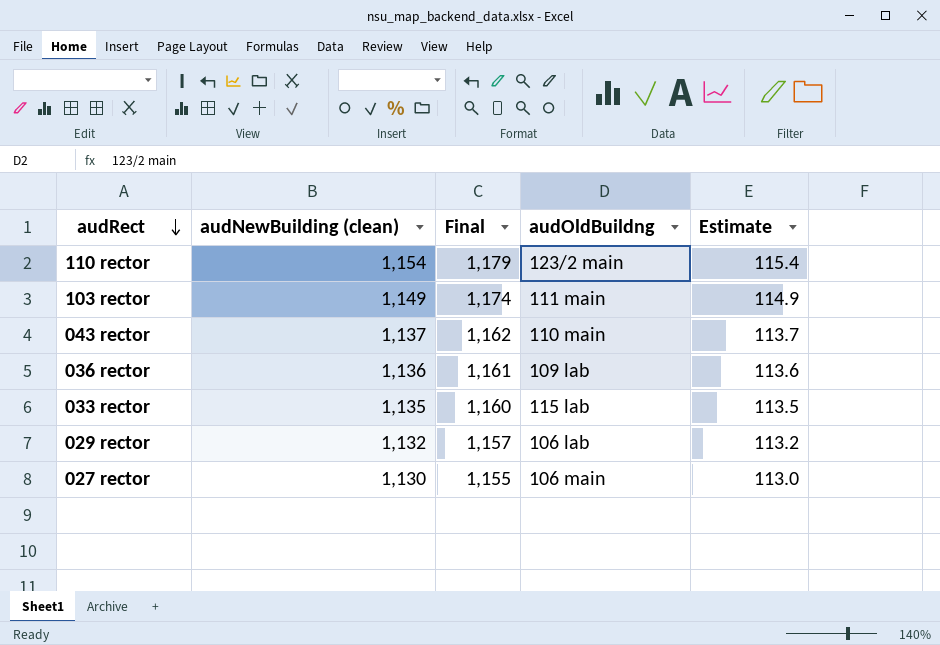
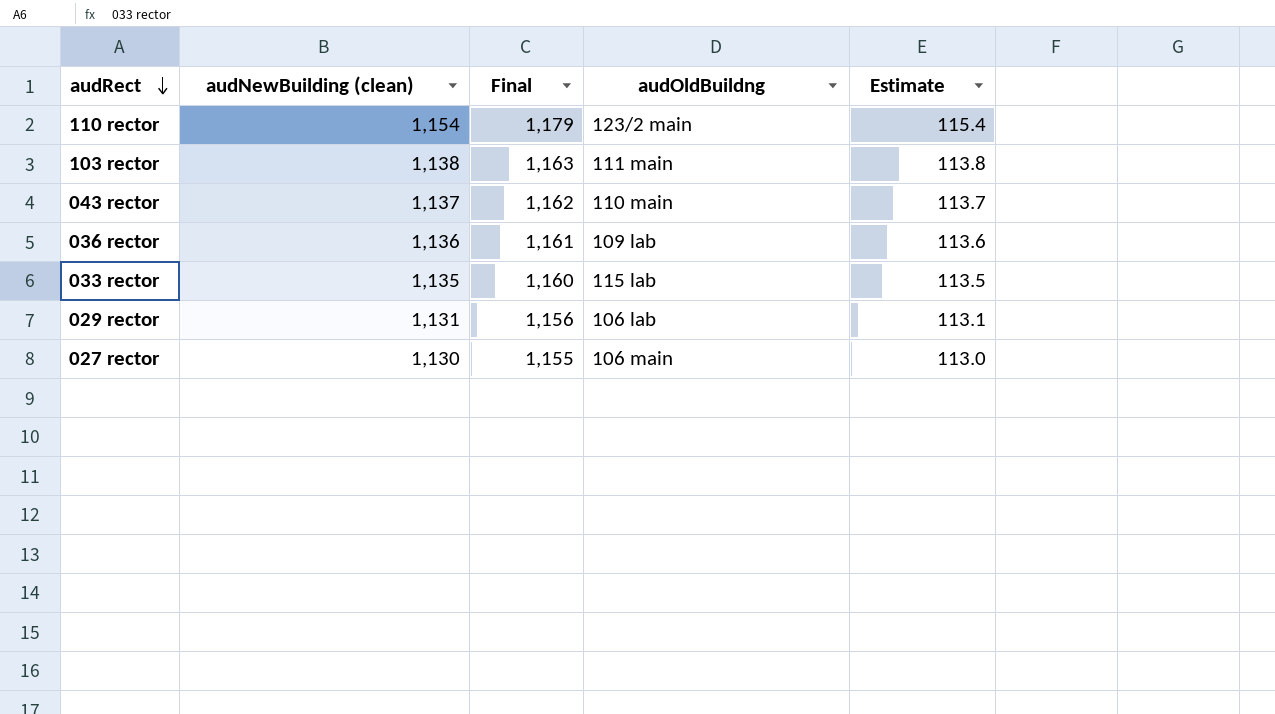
103 rector | audNewBuilding (clean): 1,149 -> 1,138
103 rector | Final: 1,174 -> 1,163
103 rector | Estimate: 114.9 -> 113.8
029 rector | audNewBuilding (clean): 1,132 -> 1,131
029 rector | Final: 1,157 -> 1,156
029 rector | Estimate: 113.2 -> 113.1

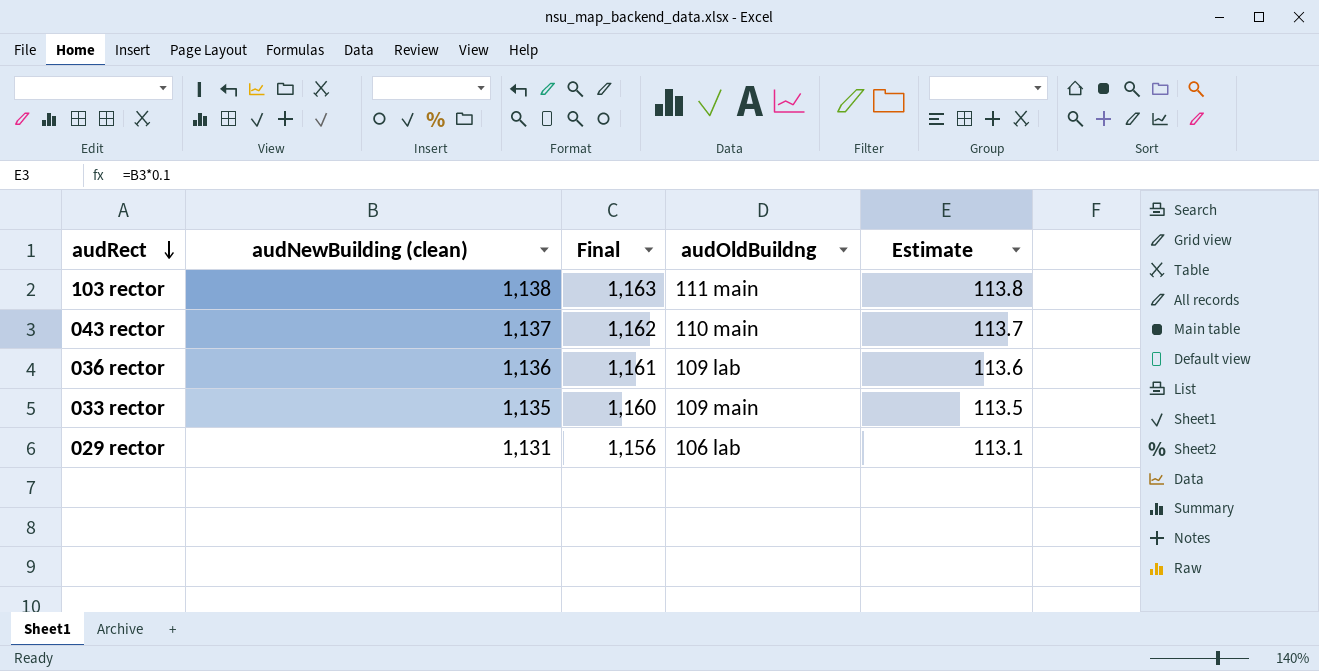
row 110 rector: 1,154 | 1,179 | 123/2 main | 115.4 -> none
row 027 rector: 1,130 | 1,155 | 106 main | 113.0 -> none
033 rector | audOldBuildng: 115 lab -> 109 main

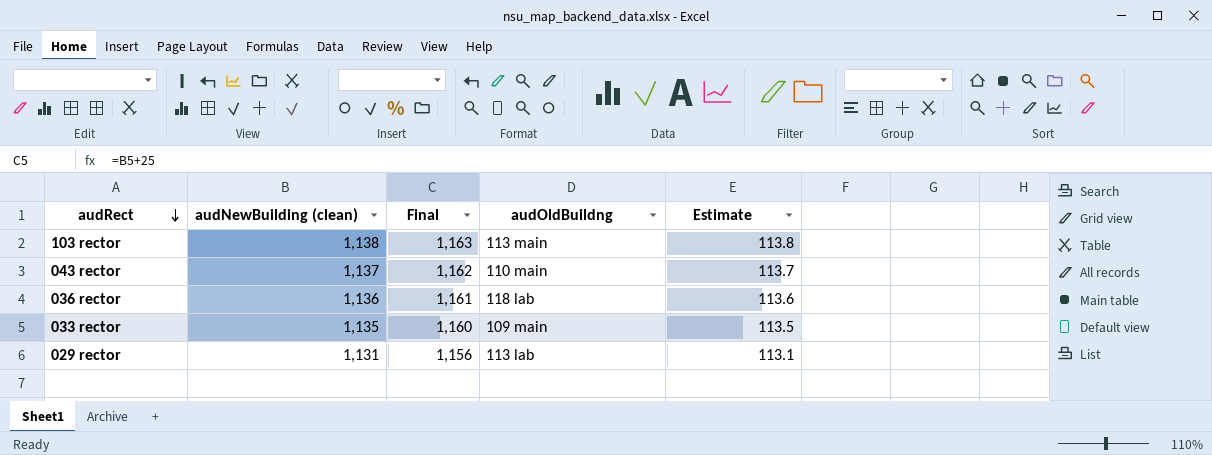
103 rector | audOldBuildng: 111 main -> 113 main
036 rector | audOldBuildng: 109 lab -> 118 lab
029 rector | audOldBuildng: 106 lab -> 113 lab

